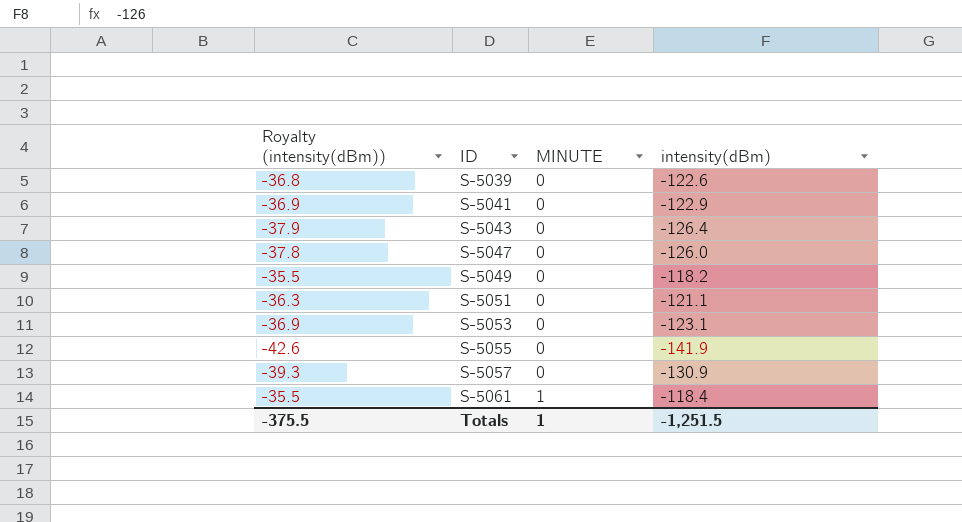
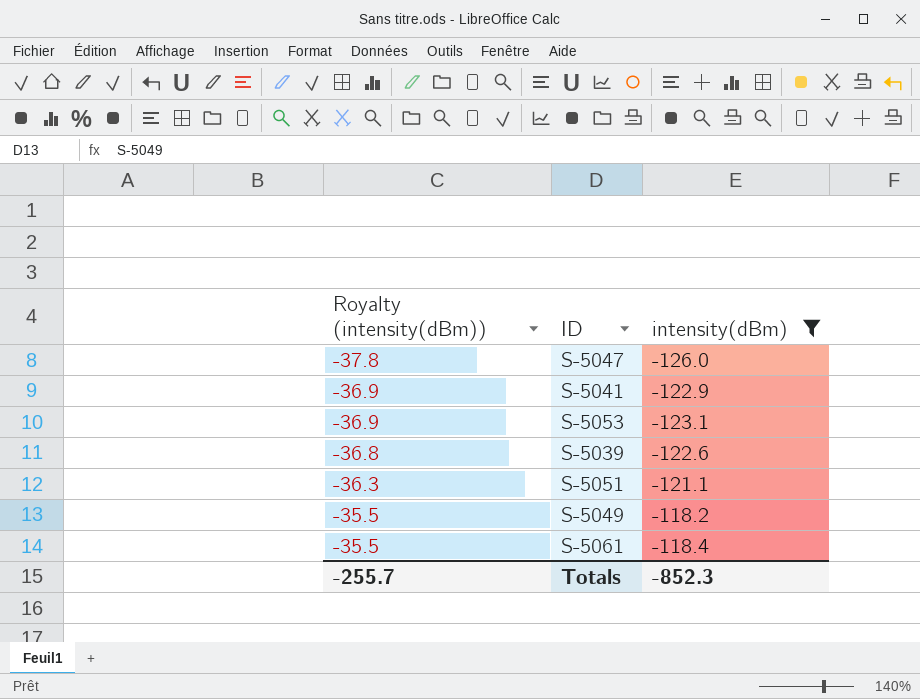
filter: none -> intensity(dBm) >= -126.0
row order: ID ascending -> Royalty (intensity(dBm)) ascending
column MINUTE | position: 3 -> none
Totals | Royalty (intensity(dBm)): -375.5 -> -255.7
Totals | intensity(dBm): -1,251.5 -> -852.3

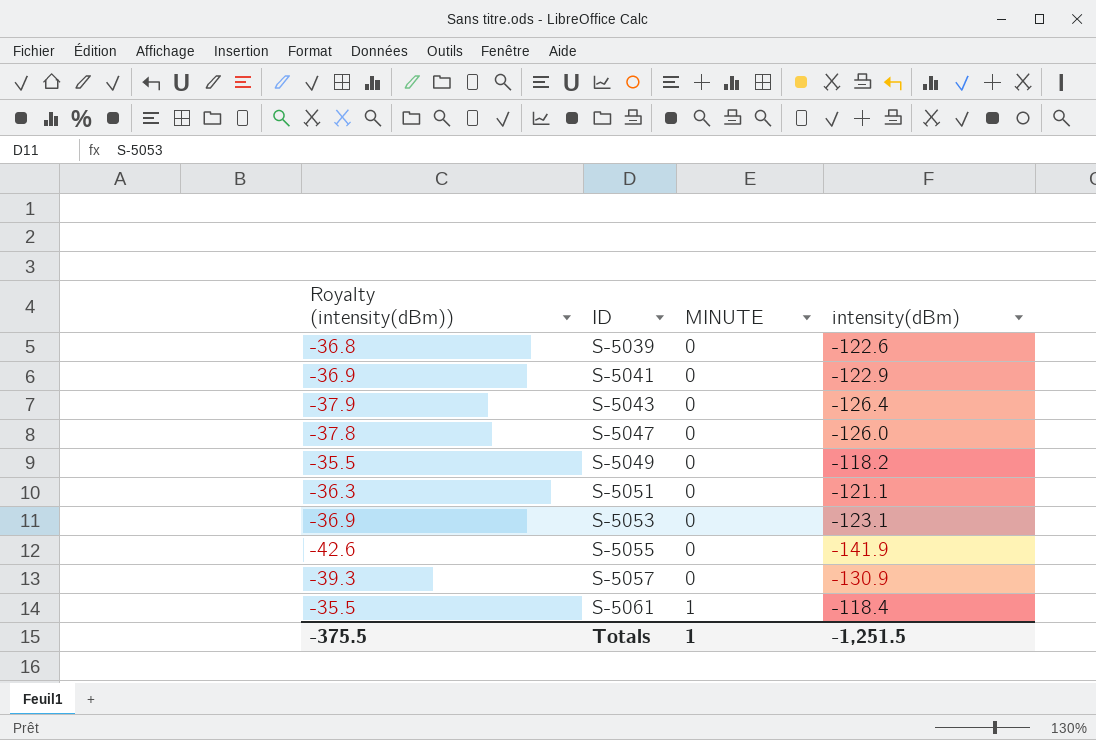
filter: intensity(dBm) >= -126.0 -> none
row order: Royalty (intensity(dBm)) ascending -> ID ascending
column MINUTE | position: none -> 3
Totals | Royalty (intensity(dBm)): -255.7 -> -375.5
Totals | intensity(dBm): -852.3 -> -1,251.5

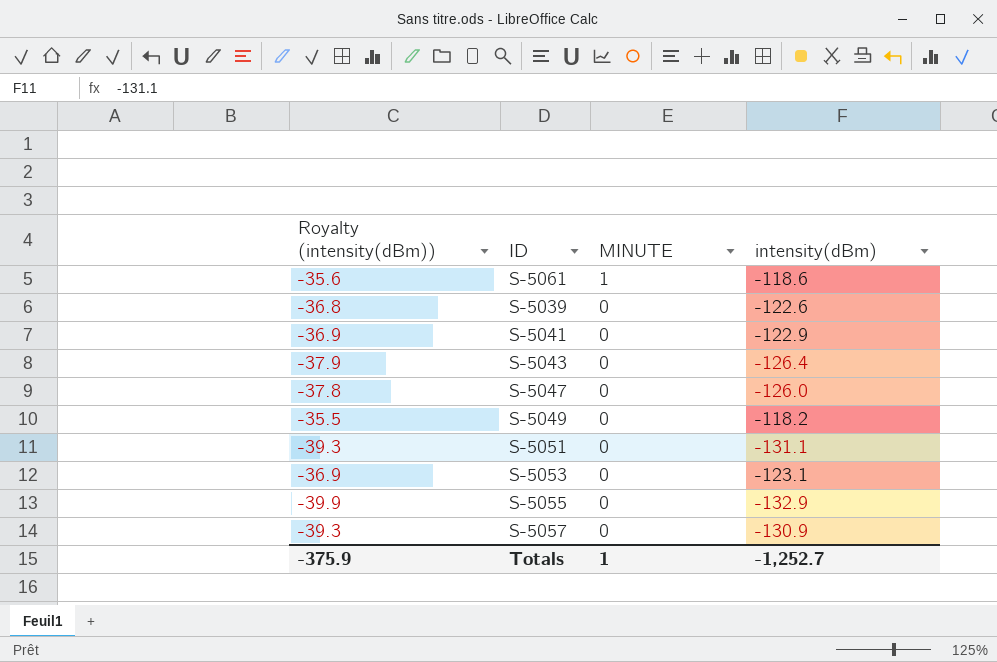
row order: ID ascending -> MINUTE descending
S-5061 | Royalty (intensity(dBm)): -35.5 -> -35.6
S-5061 | intensity(dBm): -118.4 -> -118.6
S-5051 | Royalty (intensity(dBm)): -36.3 -> -39.3
S-5051 | intensity(dBm): -121.1 -> -131.1
S-5055 | Royalty (intensity(dBm)): -42.6 -> -39.9
S-5055 | intensity(dBm): -141.9 -> -132.9
Totals | Royalty (intensity(dBm)): -375.5 -> -375.9
Totals | intensity(dBm): -1,251.5 -> -1,252.7

